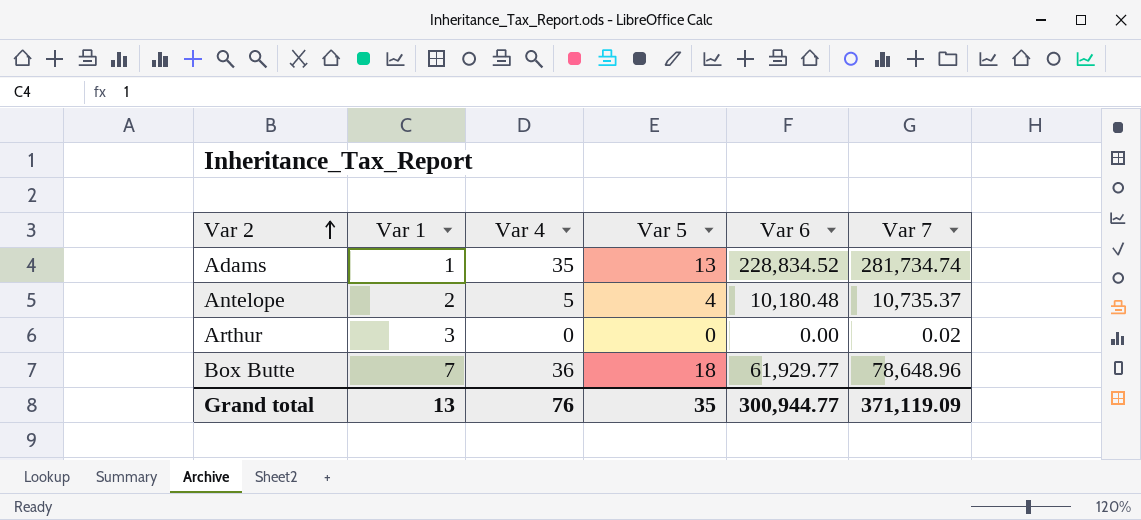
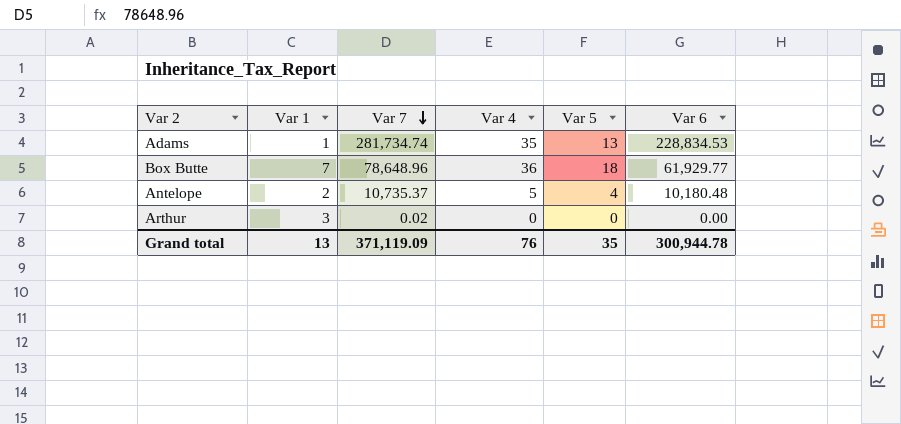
row order: Var 2 ascending -> Var 7 descending
column Var 7 | position: 6 -> 3
Adams | Var 6: 228,834.52 -> 228,834.53
Grand total | Var 6: 300,944.77 -> 300,944.78

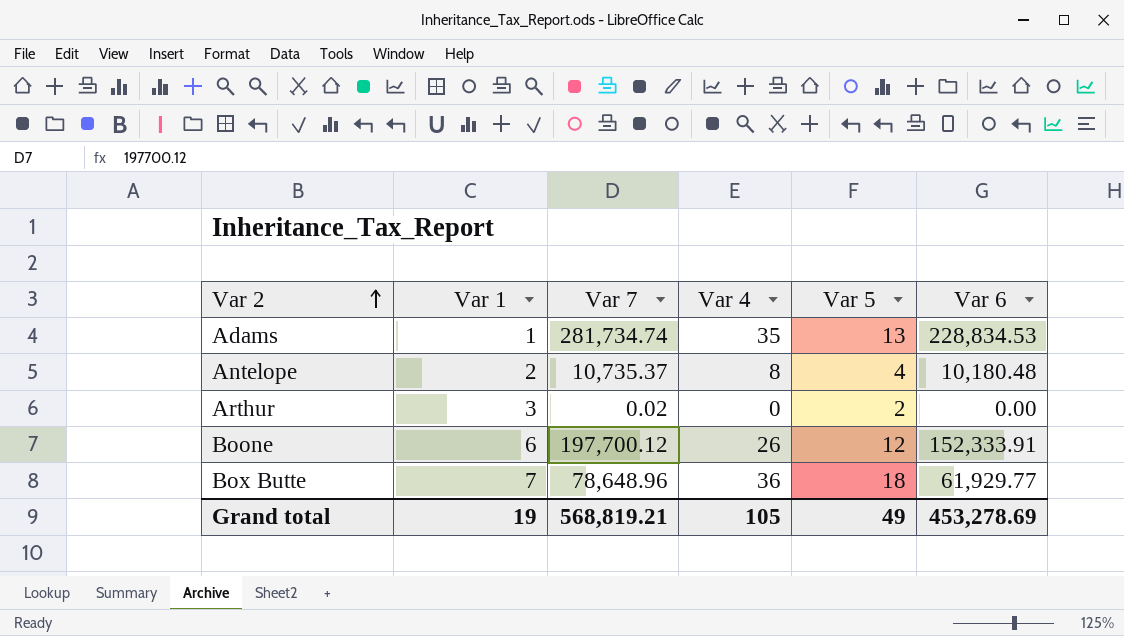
row order: Var 7 descending -> Var 2 ascending
Antelope | Var 4: 5 -> 8
Arthur | Var 5: 0 -> 2
row Boone: none -> 6 | 197,700.12 | 26 | 12 | 152,333.91
Grand total | Var 1: 13 -> 19
Grand total | Var 7: 371,119.09 -> 568,819.21
Grand total | Var 4: 76 -> 105
Grand total | Var 5: 35 -> 49
Grand total | Var 6: 300,944.78 -> 453,278.69

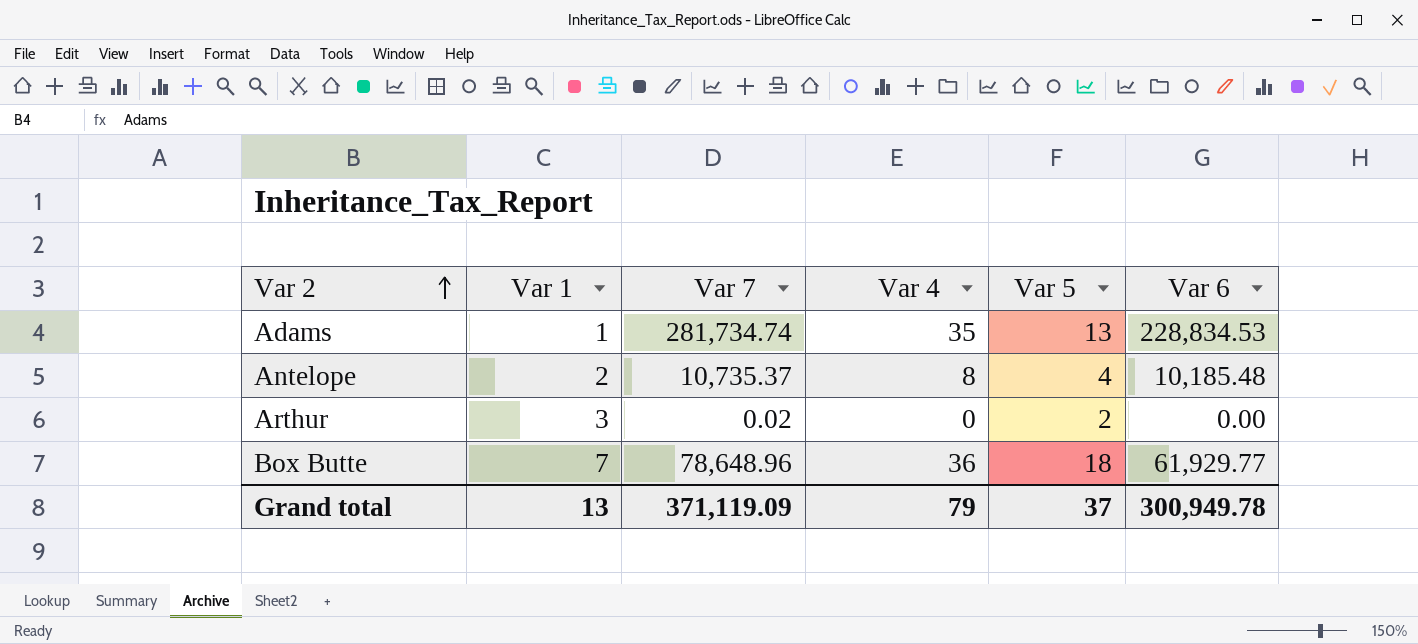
row Boone: 6 | 197,700.12 | 26 | 12 | 152,333.91 -> none
Antelope | Var 6: 10,180.48 -> 10,185.48
Grand total | Var 1: 19 -> 13
Grand total | Var 7: 568,819.21 -> 371,119.09
Grand total | Var 4: 105 -> 79
Grand total | Var 5: 49 -> 37
Grand total | Var 6: 453,278.69 -> 300,949.78

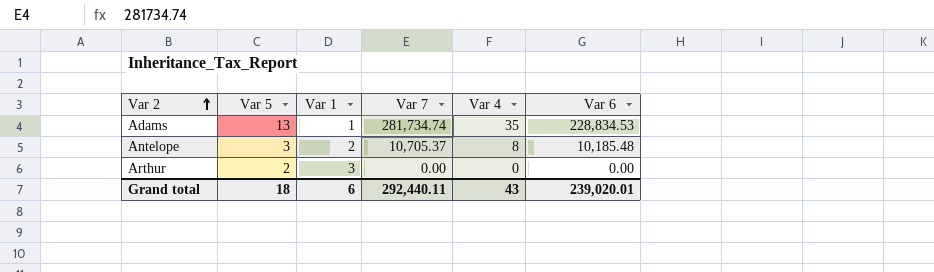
column Var 5 | position: 5 -> 2
row Box Butte: 7 | 78,648.96 | 36 | 18 | 61,929.77 -> none
Antelope | Var 5: 4 -> 3
Antelope | Var 7: 10,735.37 -> 10,705.37
Arthur | Var 7: 0.02 -> 0.00
Grand total | Var 5: 37 -> 18
Grand total | Var 1: 13 -> 6
Grand total | Var 7: 371,119.09 -> 292,440.11
Grand total | Var 4: 79 -> 43
Grand total | Var 6: 300,949.78 -> 239,020.01

